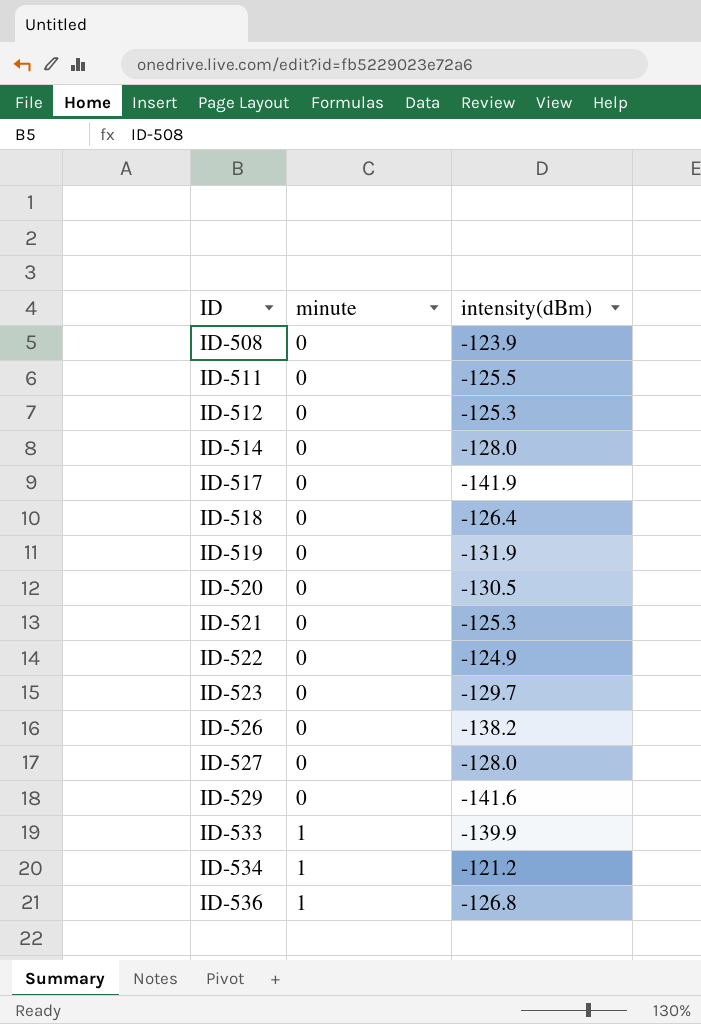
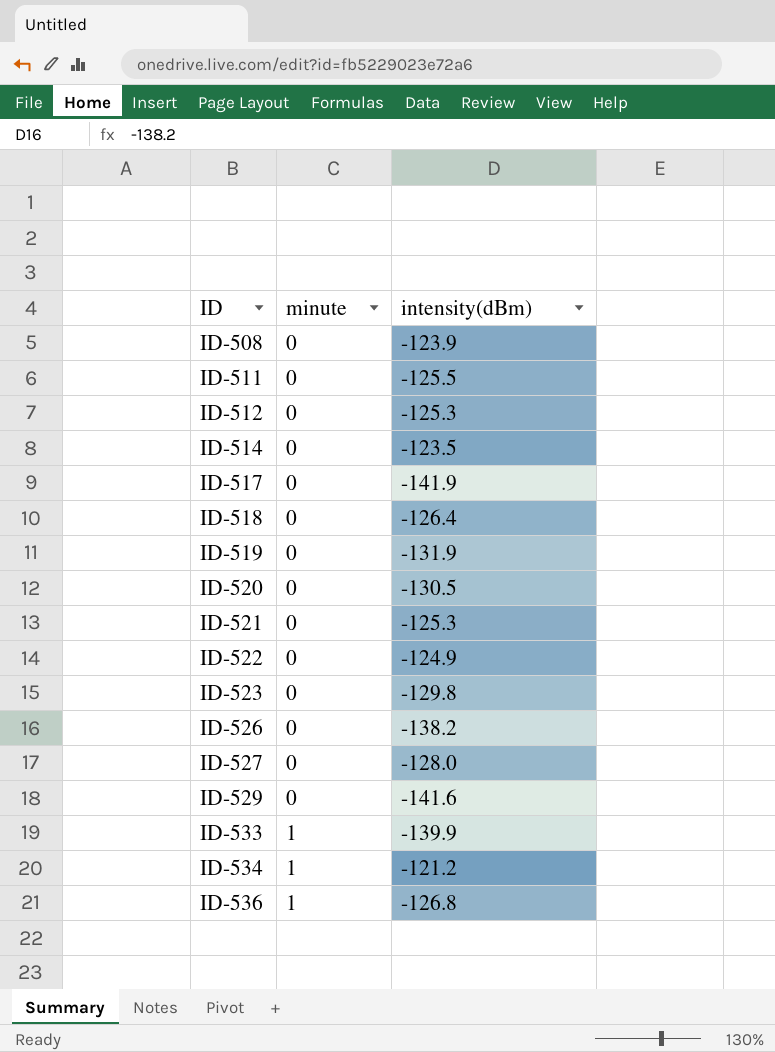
ID-514 | intensity(dBm): -128.0 -> -123.5
ID-523 | intensity(dBm): -129.7 -> -129.8

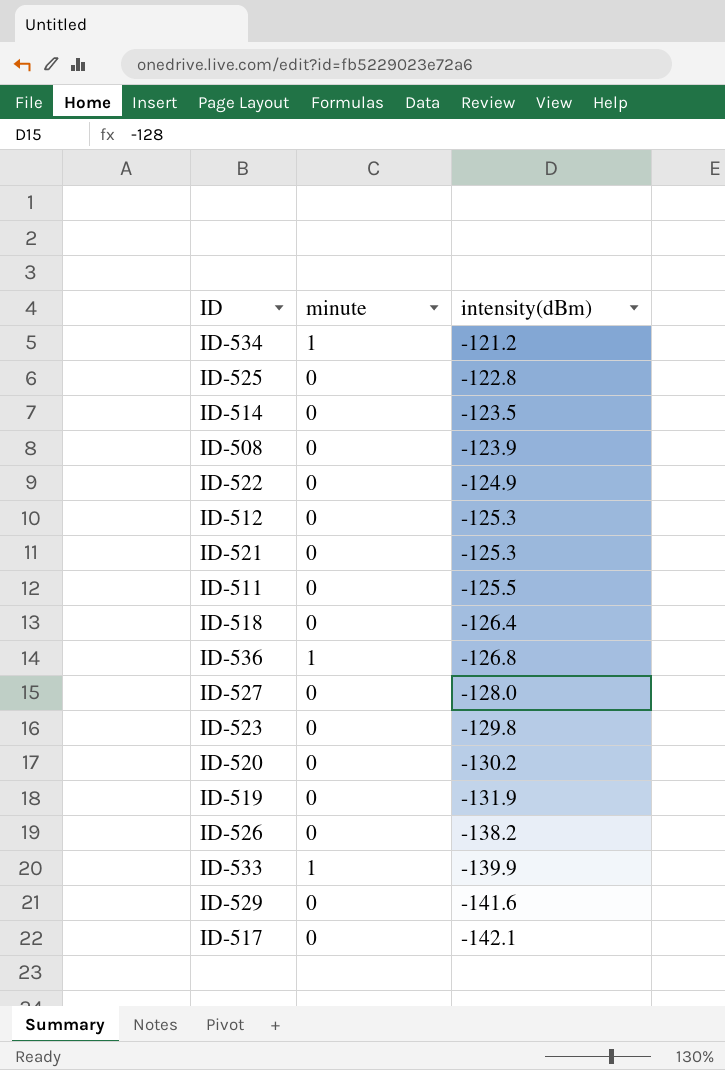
row order: ID ascending -> intensity(dBm) descending
row ID-525: none -> 0 | -122.8
ID-520 | intensity(dBm): -130.5 -> -130.2
ID-517 | intensity(dBm): -141.9 -> -142.1

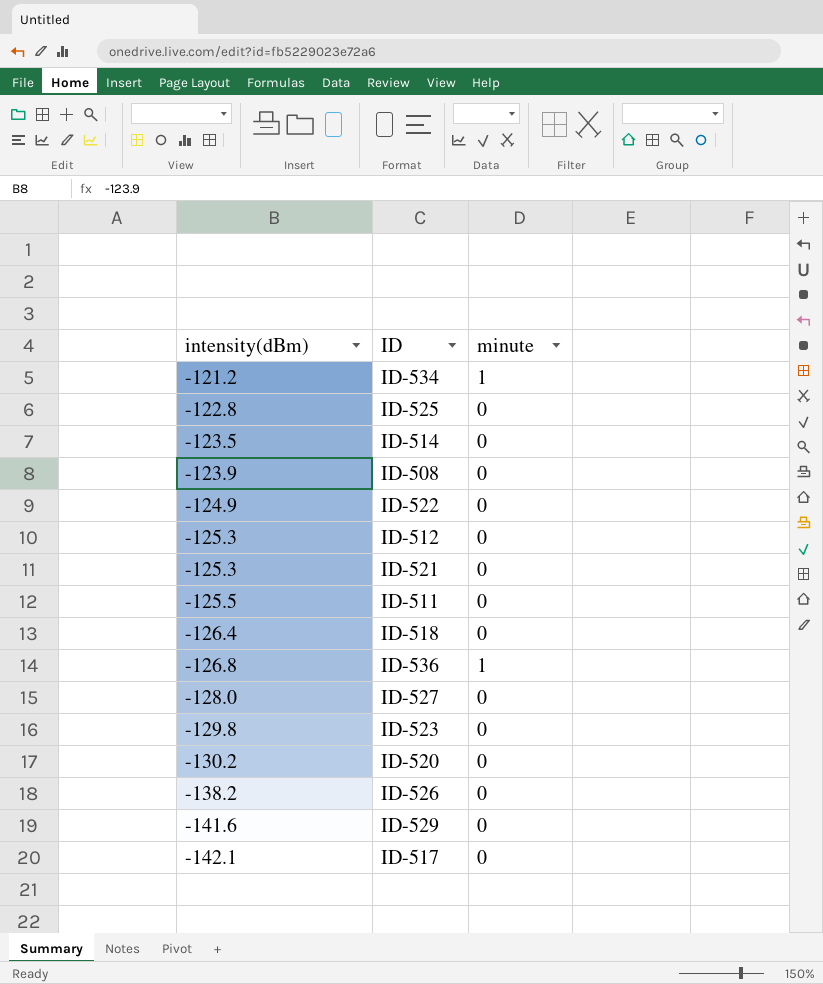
column intensity(dBm) | position: 3 -> 1
row ID-519: 0 | -131.9 -> none
row ID-533: 1 | -139.9 -> none

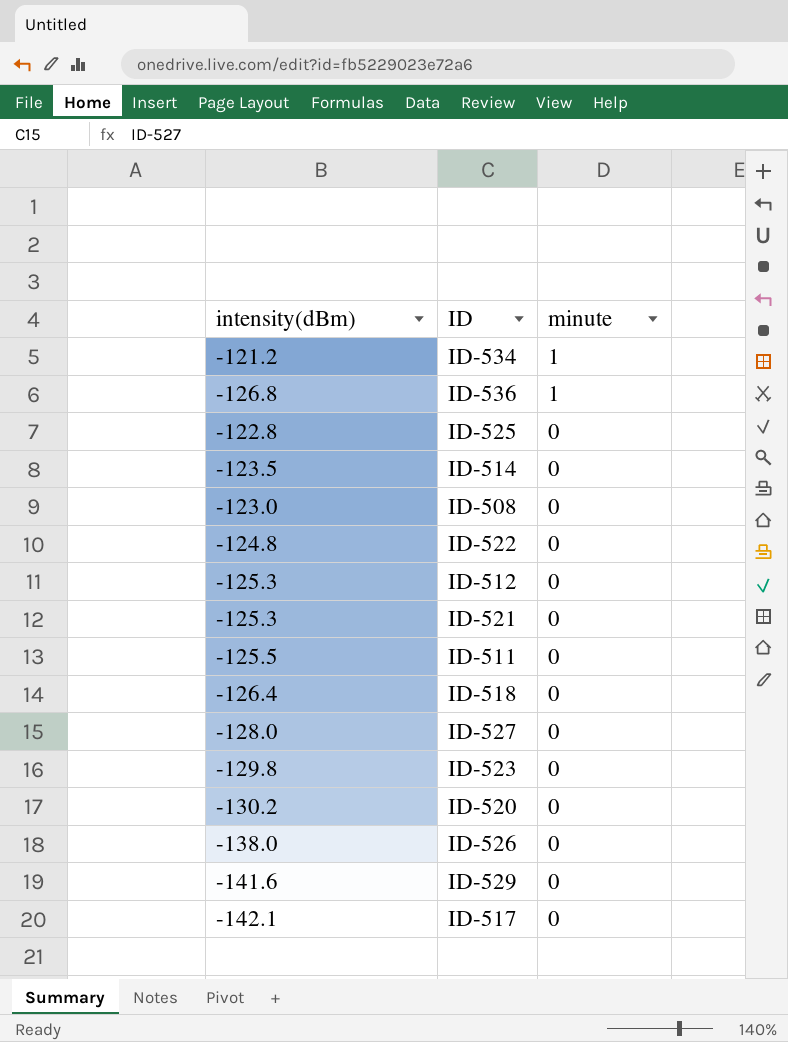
row order: intensity(dBm) descending -> minute descending
ID-508 | intensity(dBm): -123.9 -> -123.0
ID-522 | intensity(dBm): -124.9 -> -124.8
ID-526 | intensity(dBm): -138.2 -> -138.0

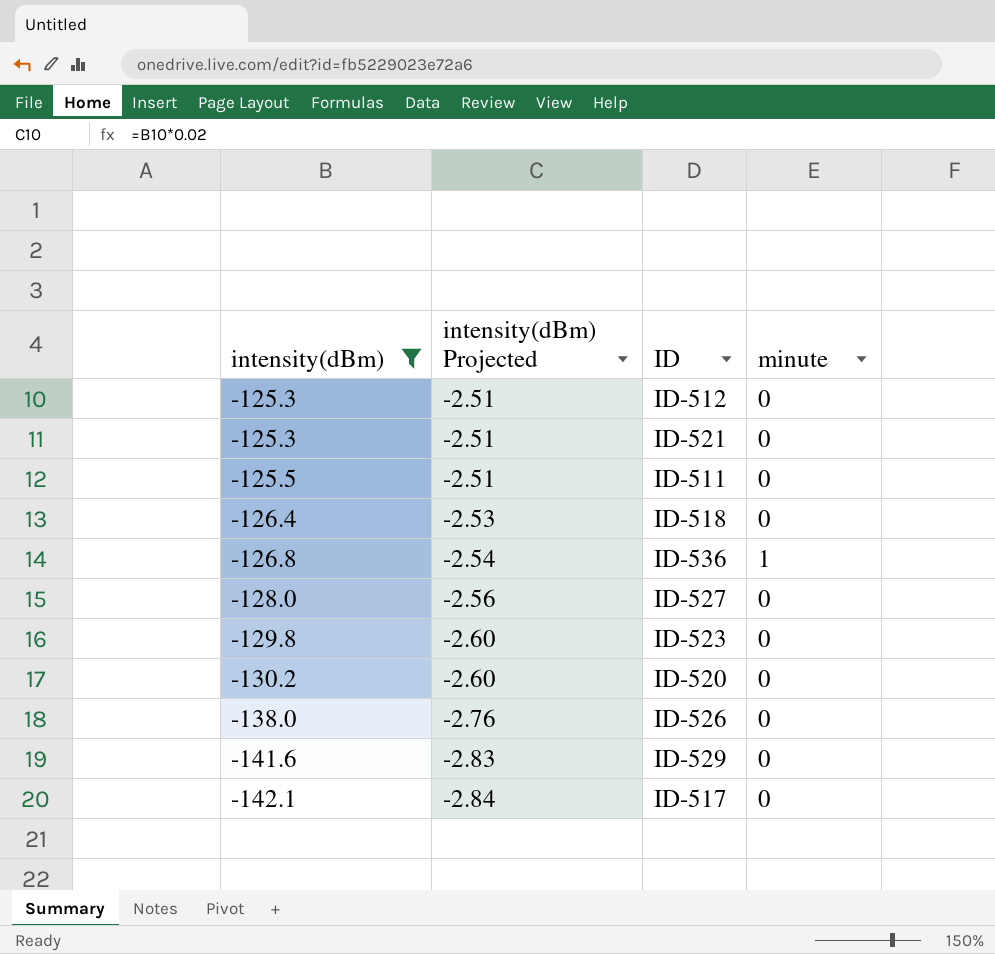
filter: none -> intensity(dBm) <= -125.3
row order: minute descending -> intensity(dBm) descending
column intensity(dBm) Projected | formula: none -> [intensity(dBm)] * 0.02

